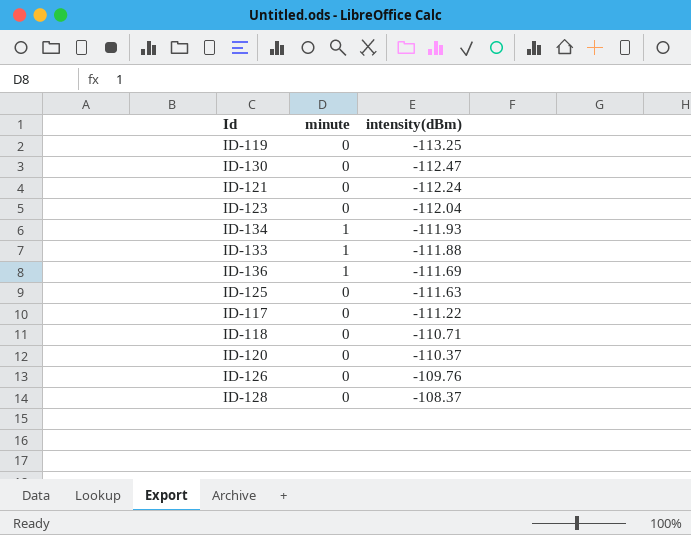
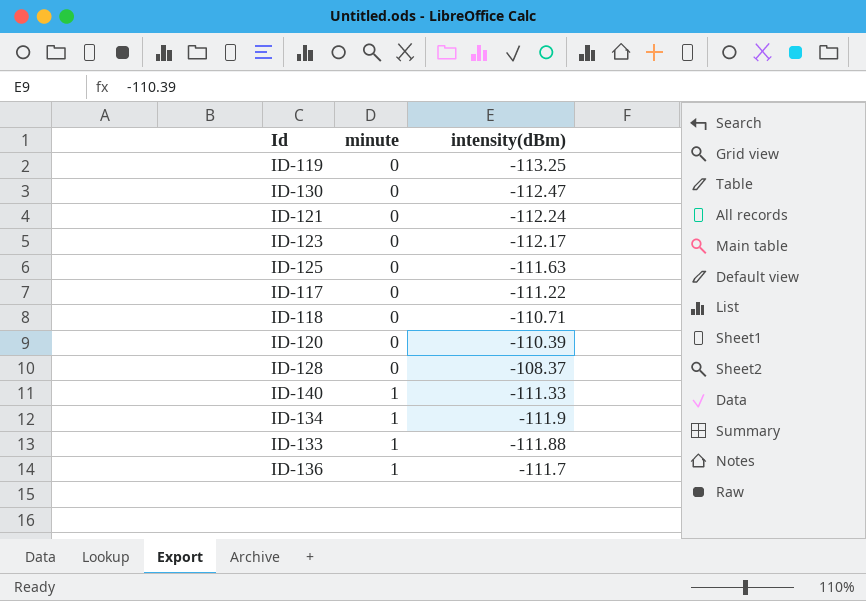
row order: intensity(dBm) ascending -> minute ascending
row ID-126: 0 | -109.76 -> none
ID-123 | intensity(dBm): -112.04 -> -112.17
ID-120 | intensity(dBm): -110.37 -> -110.39
row ID-140: none -> 1 | -111.33
ID-134 | intensity(dBm): -111.93 -> -111.9
ID-136 | intensity(dBm): -111.69 -> -111.7

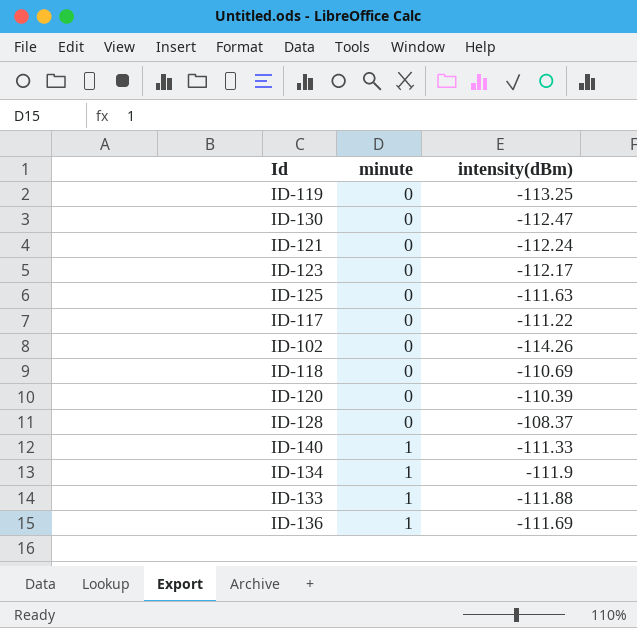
row ID-102: none -> 0 | -114.26
ID-118 | intensity(dBm): -110.71 -> -110.69
ID-136 | intensity(dBm): -111.7 -> -111.69

